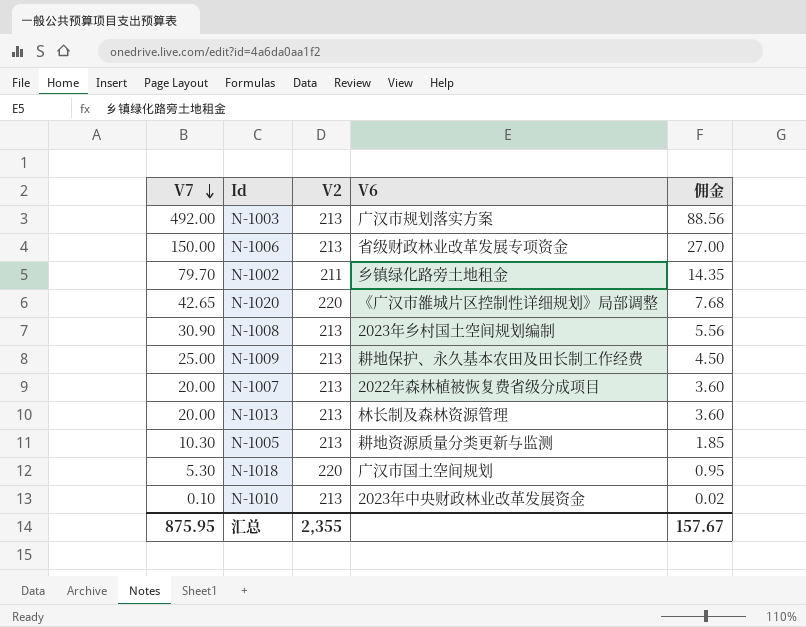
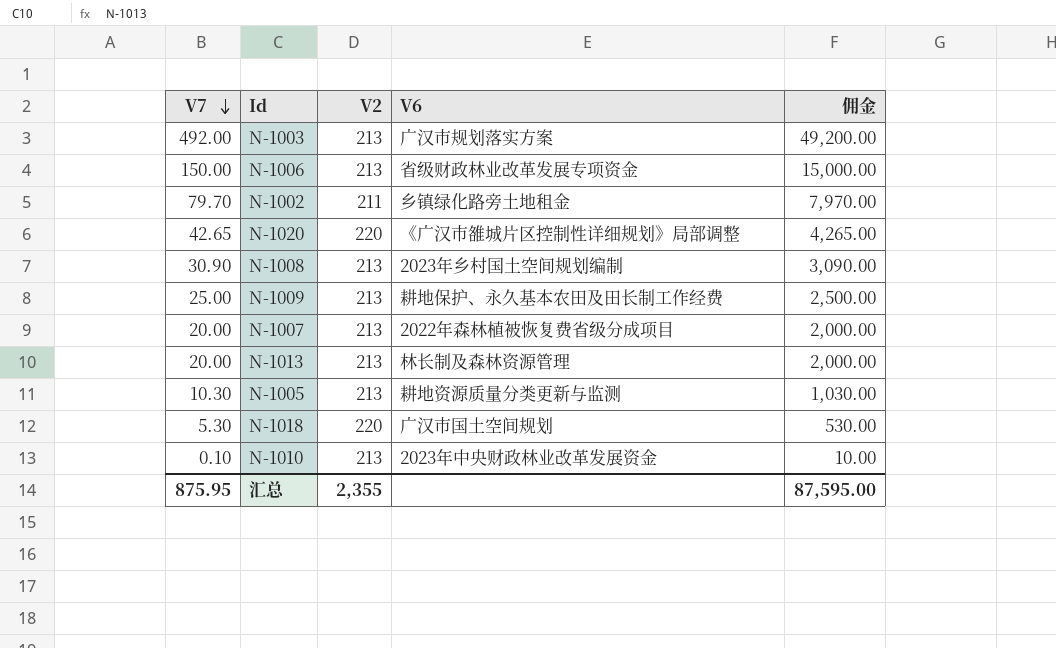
column 佣金 | formula: [V7] * 0.18 -> [V7] * 100
汇总 | 佣金: 157.67 -> 87,595.00

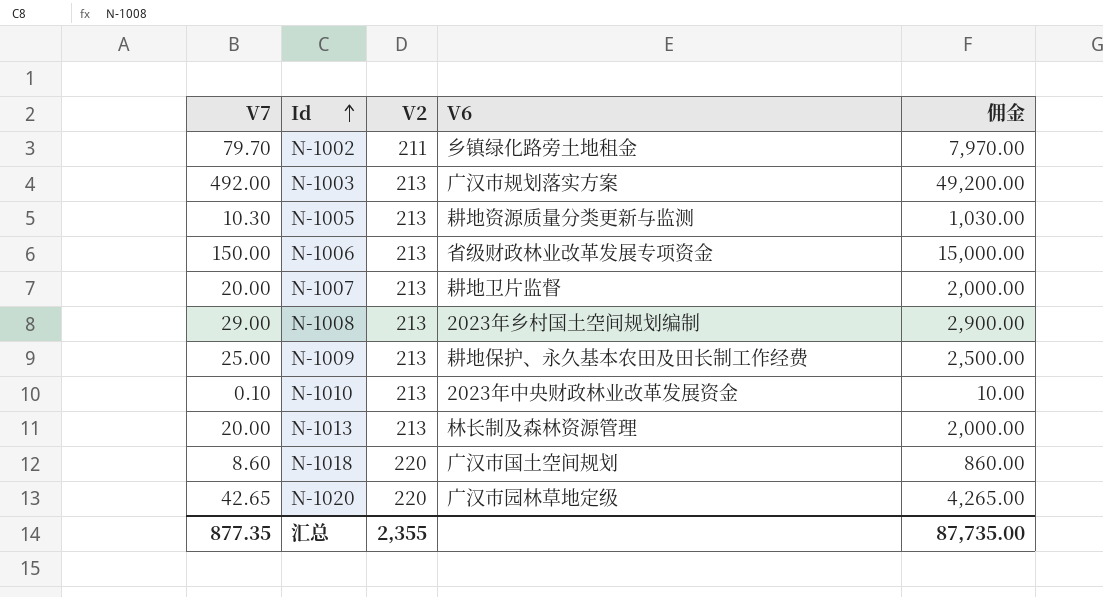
row order: V7 descending -> Id ascending
N-1007 | V6: 2022年森林植被恢复费省级分成项目 -> 耕地卫片监督
N-1008 | V7: 30.90 -> 29.00
N-1008 | 佣金: 3,090.00 -> 2,900.00
N-1018 | V7: 5.30 -> 8.60
N-1018 | 佣金: 530.00 -> 860.00
N-1020 | V6: 《广汉市雒城片区控制性详细规划》局部调整 -> 广汉市园林草地定级
汇总 | V7: 875.95 -> 877.35
汇总 | 佣金: 87,595.00 -> 87,735.00

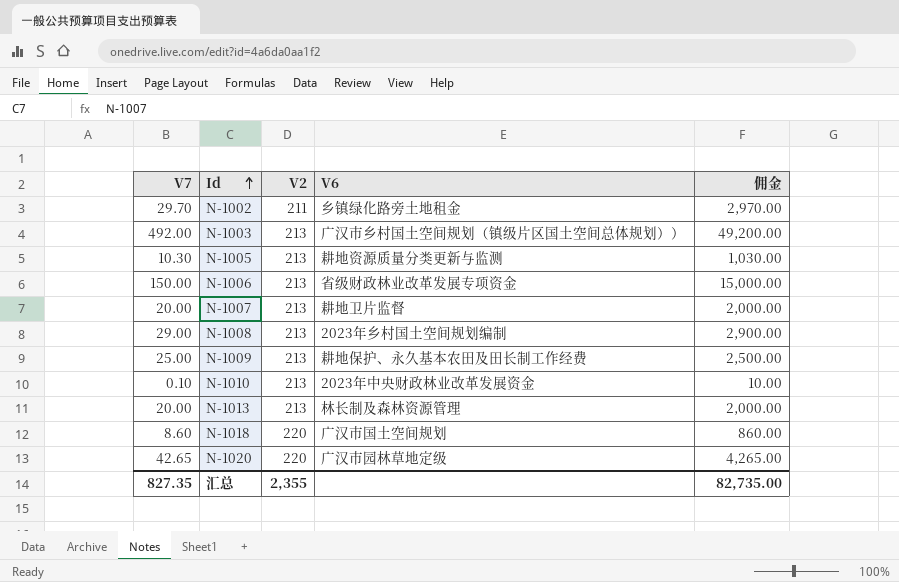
N-1002 | V7: 79.70 -> 29.70
N-1002 | 佣金: 7,970.00 -> 2,970.00
N-1003 | V6: 广汉市规划落实方案 -> 广汉市乡村国土空间规划（镇级片区国土空间总体规划））
汇总 | V7: 877.35 -> 827.35
汇总 | 佣金: 87,735.00 -> 82,735.00

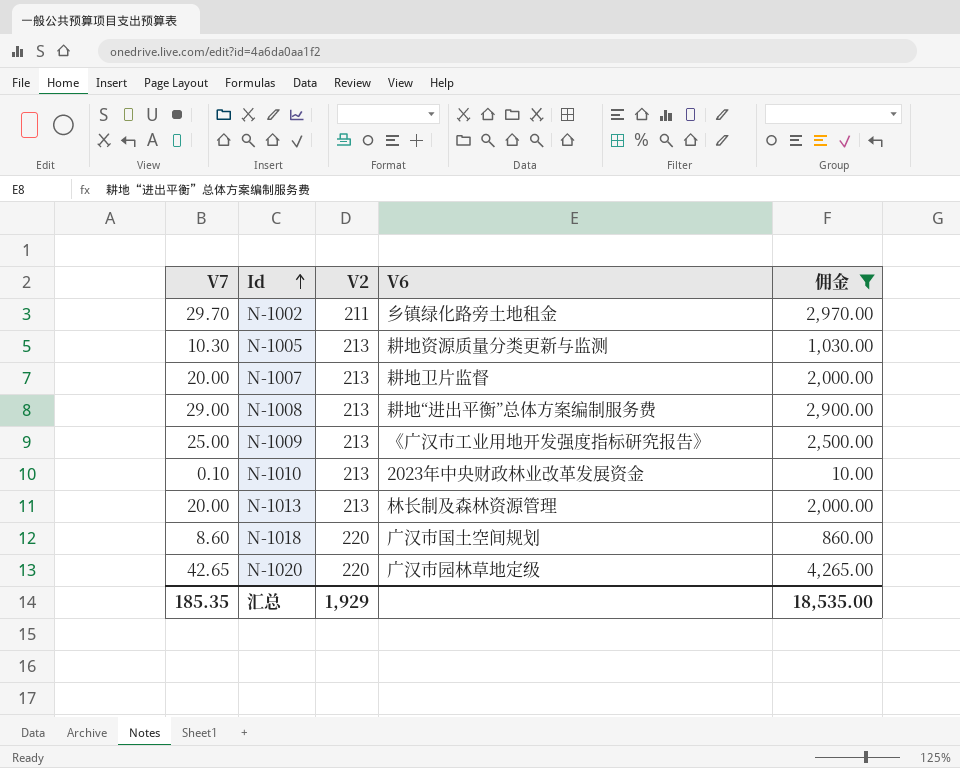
filter: none -> 佣金 <= 4,265.00
N-1008 | V6: 2023年乡村国土空间规划编制 -> 耕地“进出平衡”总体方案编制服务费
N-1009 | V6: 耕地保护、永久基本农田及田长制工作经费 -> 《广汉市工业用地开发强度指标研究报告》
汇总 | V7: 827.35 -> 185.35
汇总 | V2: 2,355 -> 1,929
汇总 | 佣金: 82,735.00 -> 18,535.00

